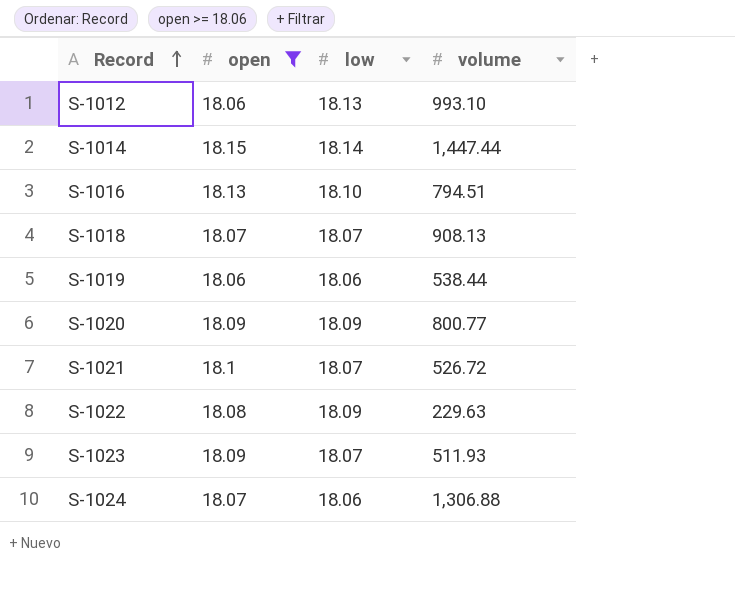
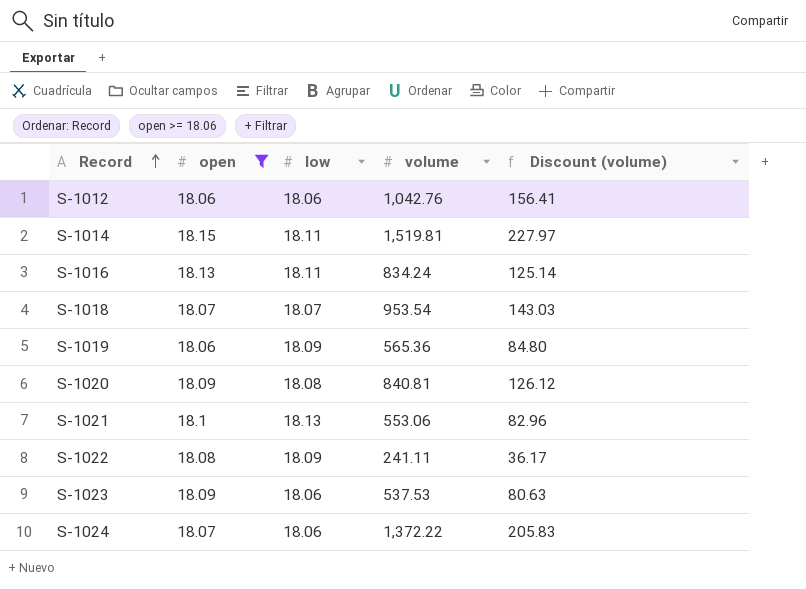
column Discount (volume) | formula: none -> [volume] * 0.15
S-1012 | low: 18.13 -> 18.06
S-1012 | volume: 993.10 -> 1,042.76
S-1014 | low: 18.14 -> 18.11
S-1014 | volume: 1,447.44 -> 1,519.81
S-1016 | low: 18.10 -> 18.11
S-1016 | volume: 794.51 -> 834.24
S-1018 | volume: 908.13 -> 953.54
S-1019 | low: 18.06 -> 18.09
S-1019 | volume: 538.44 -> 565.36
S-1020 | low: 18.09 -> 18.08
S-1020 | volume: 800.77 -> 840.81
S-1021 | low: 18.07 -> 18.13
S-1021 | volume: 526.72 -> 553.06
S-1022 | volume: 229.63 -> 241.11
S-1023 | low: 18.07 -> 18.06
S-1023 | volume: 511.93 -> 537.53
S-1024 | volume: 1,306.88 -> 1,372.22

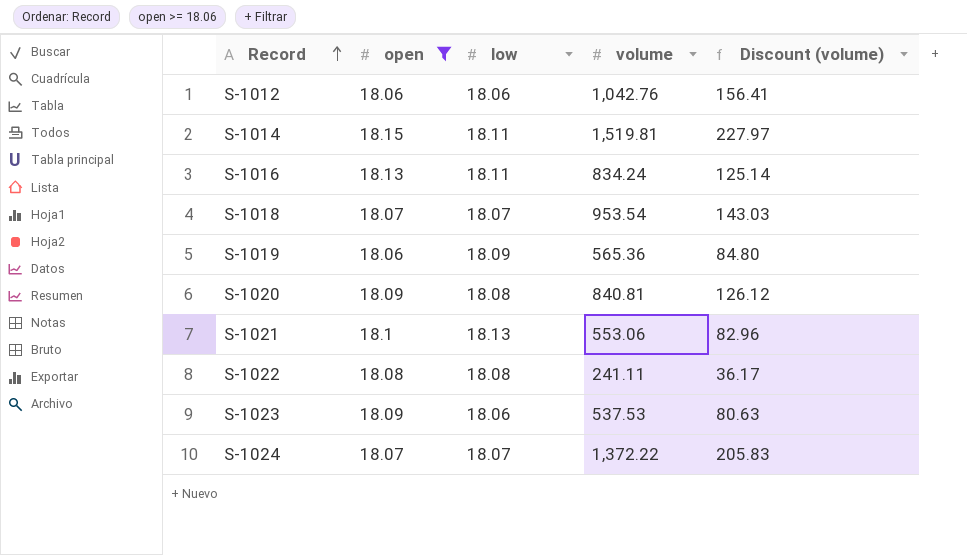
S-1022 | low: 18.09 -> 18.08
S-1024 | low: 18.06 -> 18.07

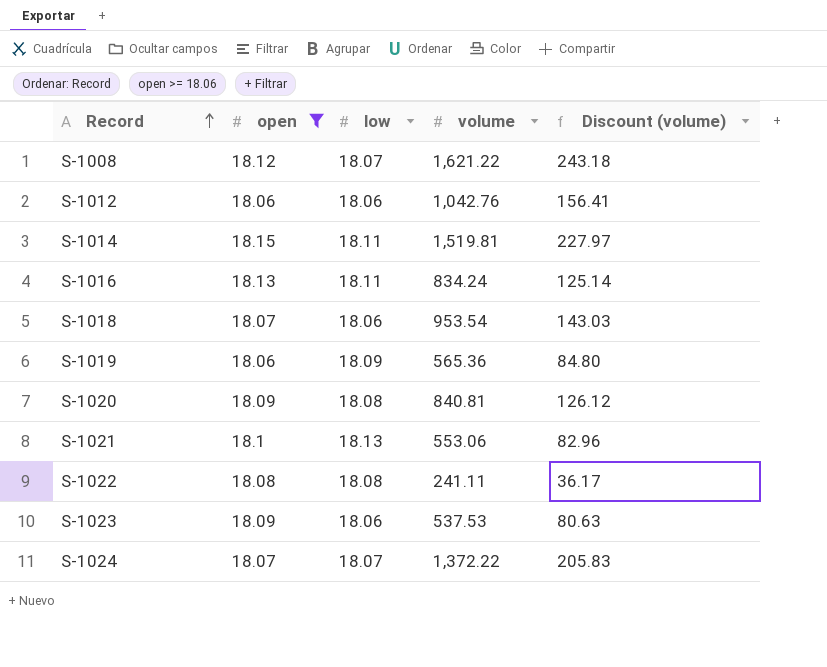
row S-1008: none -> 18.12 | 18.07 | 1,621.22 | 243.18
S-1018 | low: 18.07 -> 18.06

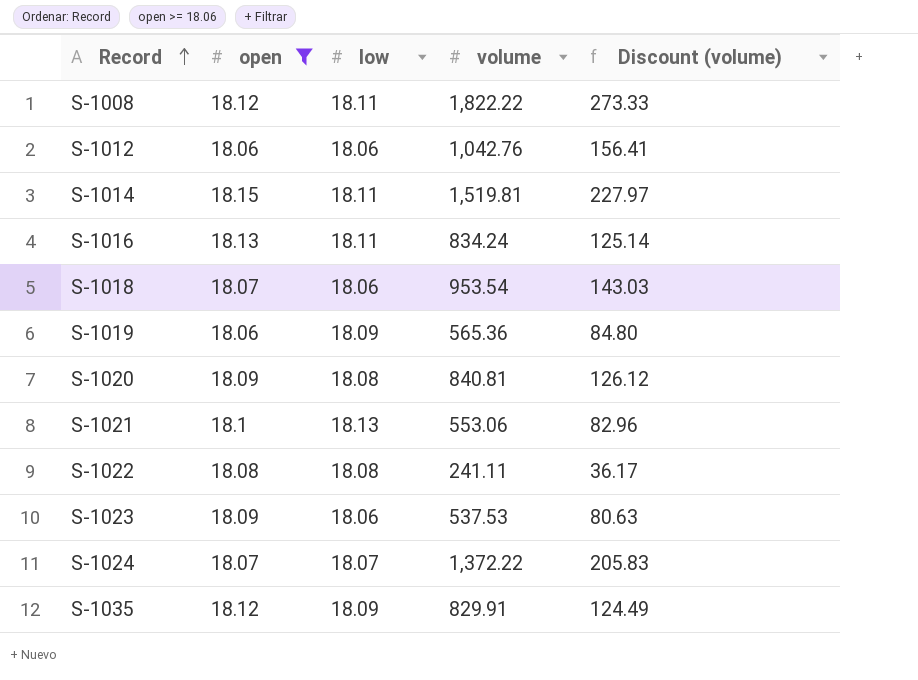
S-1008 | low: 18.07 -> 18.11
S-1008 | volume: 1,621.22 -> 1,822.22
S-1008 | Discount (volume): 243.18 -> 273.33
row S-1035: none -> 18.12 | 18.09 | 829.91 | 124.49

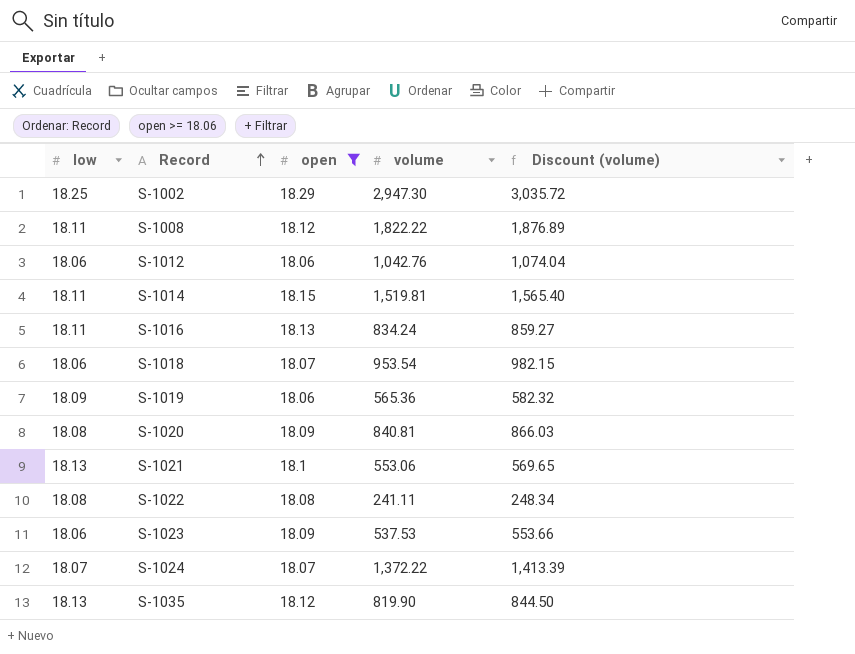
column low | position: 3 -> 1
column Discount (volume) | formula: [volume] * 0.15 -> [volume] * 1.03
row S-1002: none -> 18.25 | 18.29 | 2,947.30 | 3,035.72
S-1035 | low: 18.09 -> 18.13
S-1035 | volume: 829.91 -> 819.90

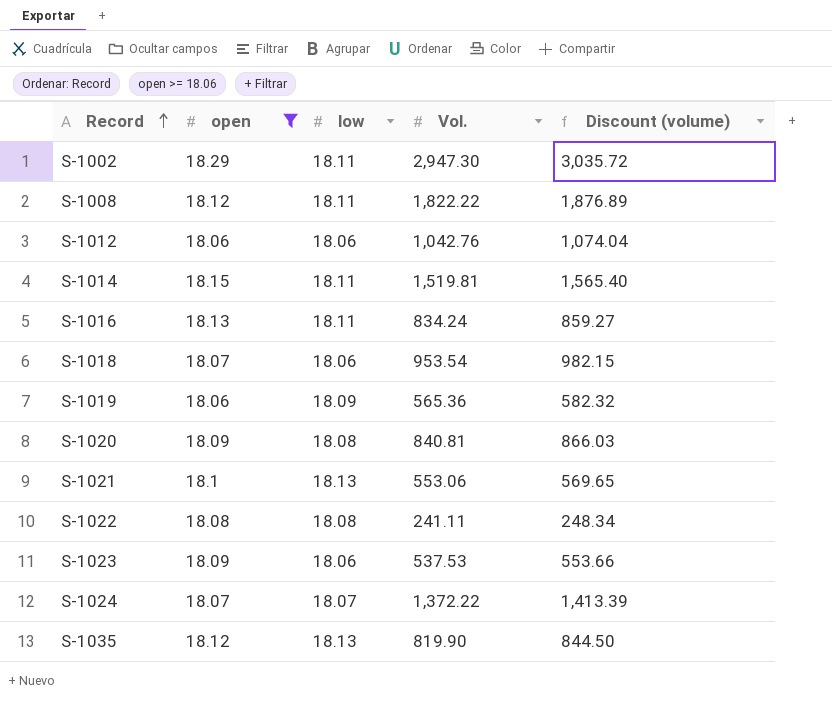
column low | position: 1 -> 3
column name: volume -> Vol.
S-1002 | low: 18.25 -> 18.11

